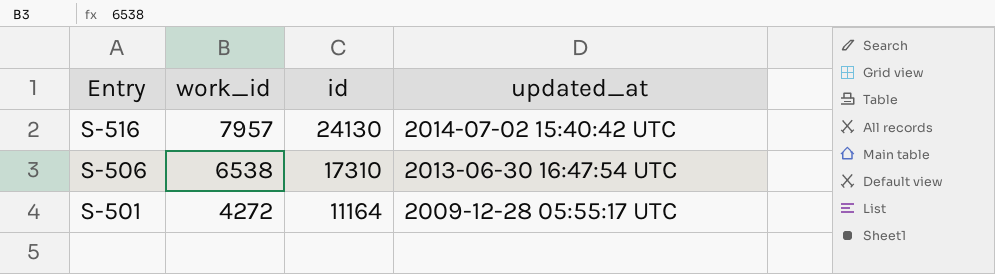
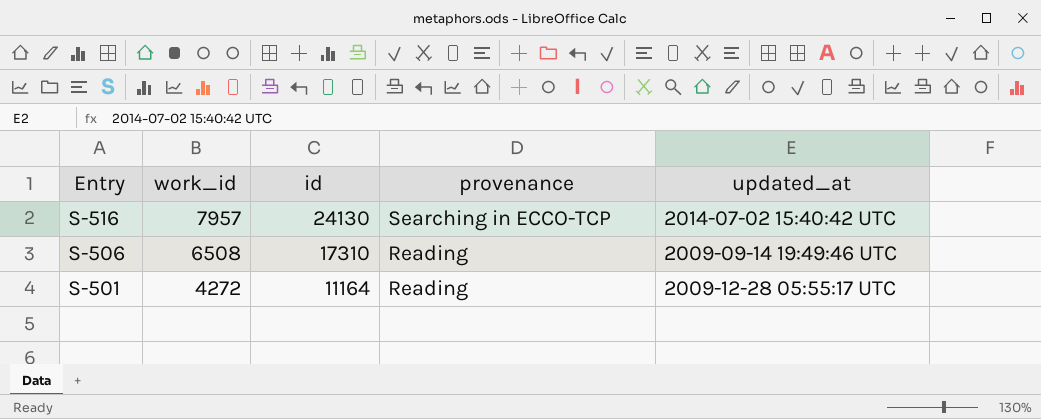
column provenance | position: none -> 4
S-506 | work_id: 6538 -> 6508
S-506 | updated_at: 2013-06-30 16:47:54 UTC -> 2009-09-14 19:49:46 UTC

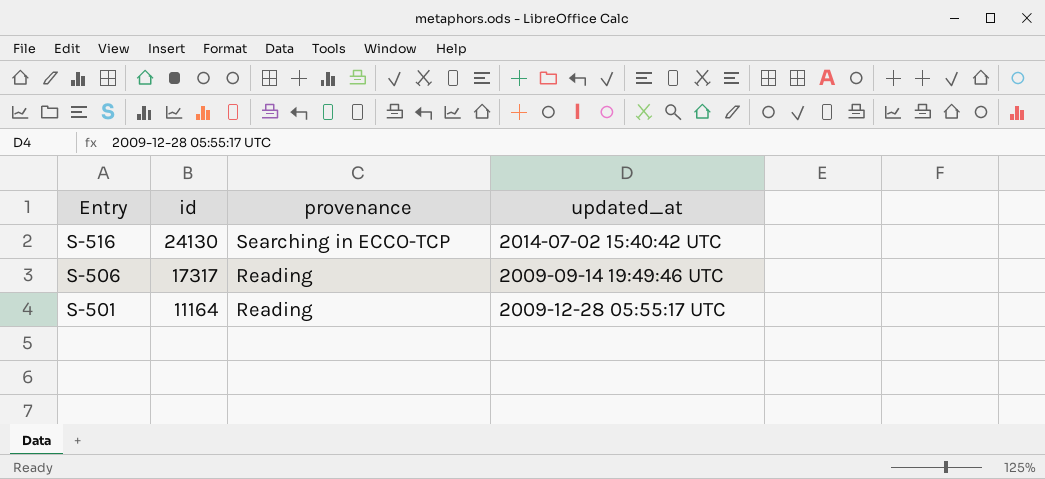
column work_id | position: 2 -> none
S-506 | id: 17310 -> 17317

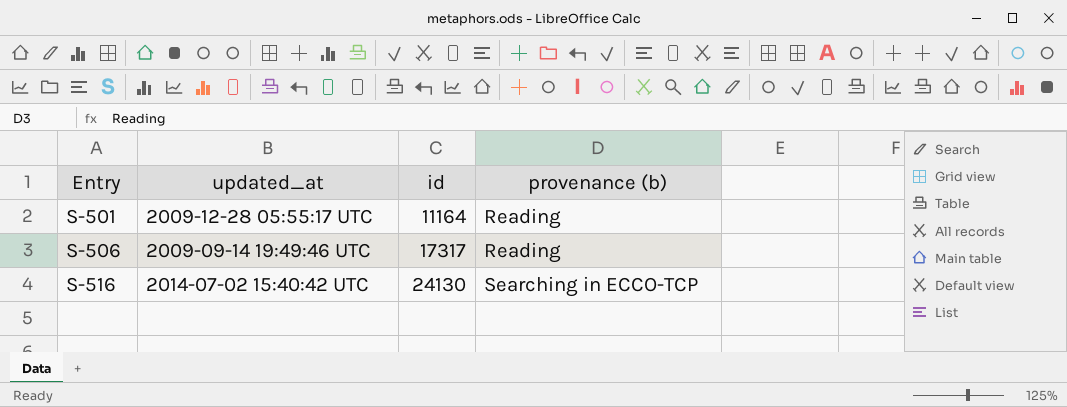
row order: Entry descending -> Entry ascending
column updated_at | position: 4 -> 2
column name: provenance -> provenance (b)

